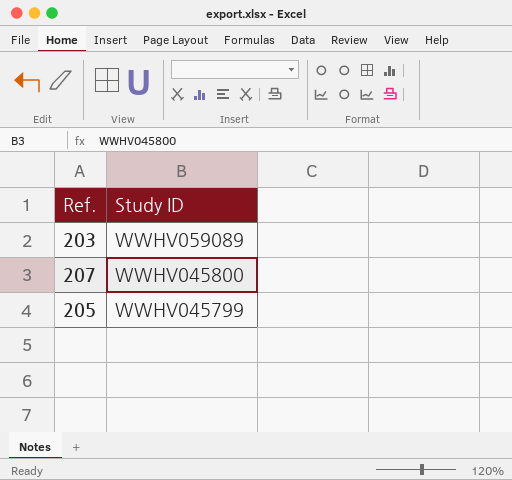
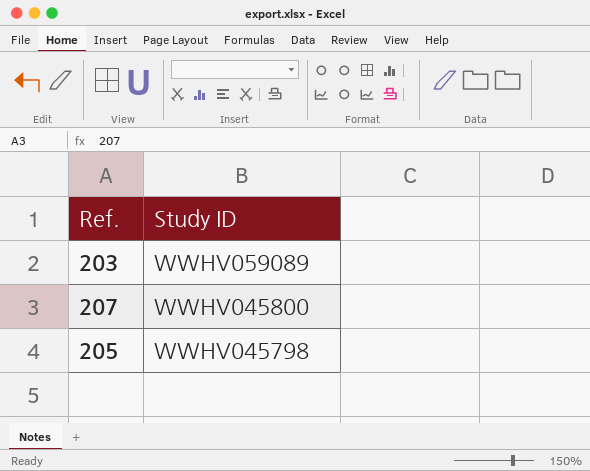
205 | Study ID: WWHV045799 -> WWHV045798

